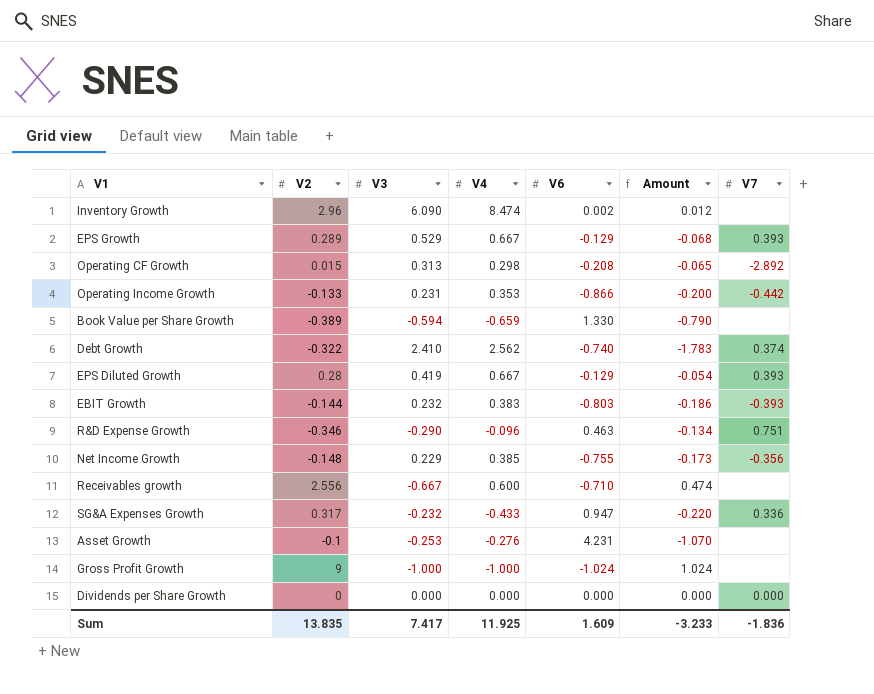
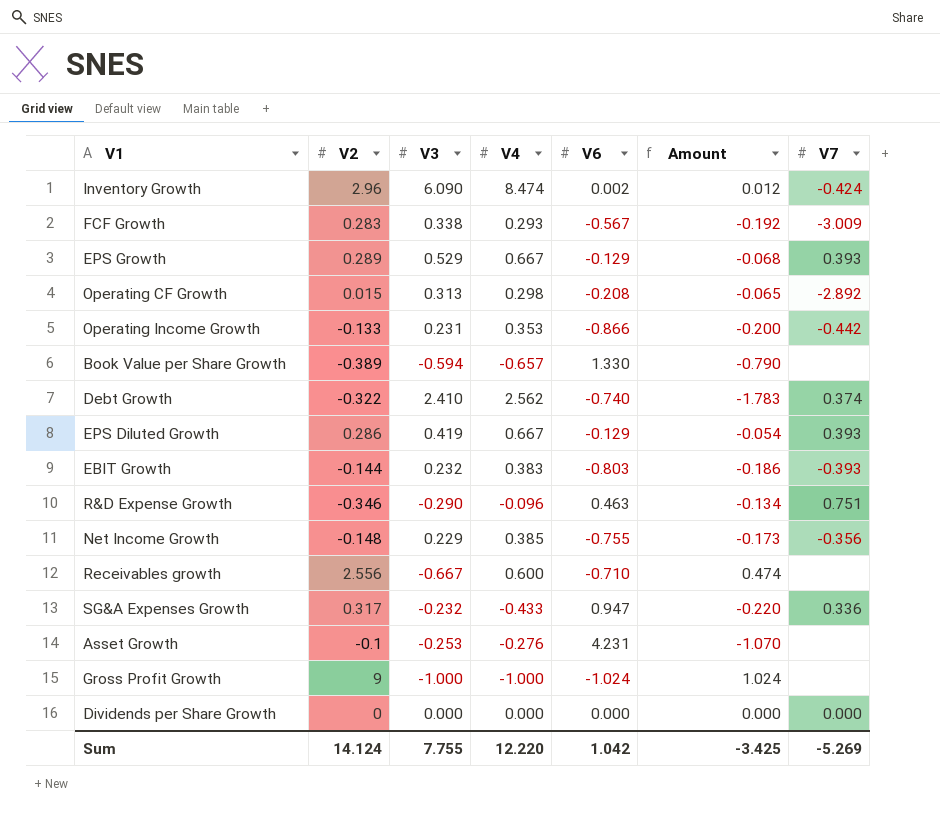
Inventory Growth | V7: none -> -0.424
row FCF Growth: none -> 0.283 | 0.338 | 0.293 | -0.567 | -0.192 | -3.009
Book Value per Share Growth | V4: -0.659 -> -0.657
EPS Diluted Growth | V2: 0.28 -> 0.286
Sum | V2: 13.835 -> 14.124
Sum | V3: 7.417 -> 7.755
Sum | V4: 11.925 -> 12.220
Sum | V6: 1.609 -> 1.042
Sum | Amount: -3.233 -> -3.425
Sum | V7: -1.836 -> -5.269

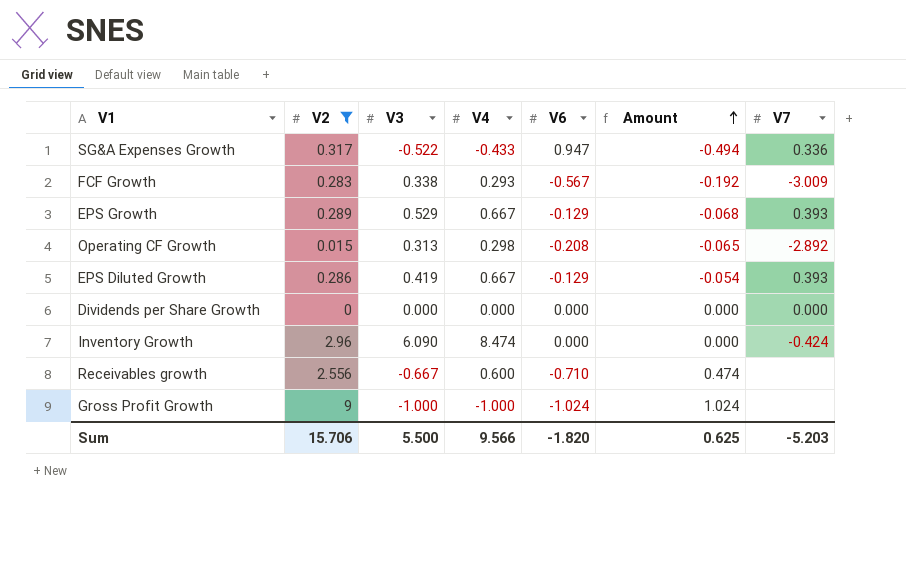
filter: none -> V2 >= 0
row order: none -> Amount ascending
SG&A Expenses Growth | V3: -0.232 -> -0.522
SG&A Expenses Growth | Amount: -0.220 -> -0.494
Inventory Growth | V6: 0.002 -> 0.000
Inventory Growth | Amount: 0.012 -> 0.000
Sum | V2: 14.124 -> 15.706
Sum | V3: 7.755 -> 5.500
Sum | V4: 12.220 -> 9.566
Sum | V6: 1.042 -> -1.820
Sum | Amount: -3.425 -> 0.625
Sum | V7: -5.269 -> -5.203

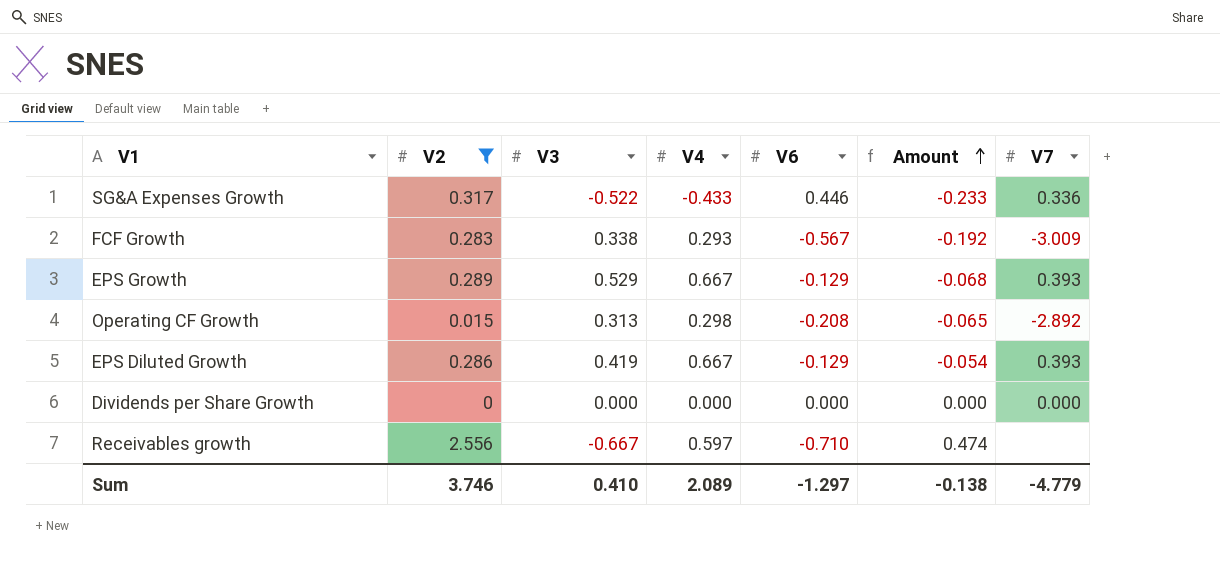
row Inventory Growth: 2.96 | 6.090 | 8.474 | 0.000 | 0.000 | -0.424 -> none
row Gross Profit Growth: 9 | -1.000 | -1.000 | -1.024 | 1.024 | none -> none
SG&A Expenses Growth | V6: 0.947 -> 0.446
SG&A Expenses Growth | Amount: -0.494 -> -0.233
Receivables growth | V4: 0.600 -> 0.597
Sum | V2: 15.706 -> 3.746
Sum | V3: 5.500 -> 0.410
Sum | V4: 9.566 -> 2.089
Sum | V6: -1.820 -> -1.297
Sum | Amount: 0.625 -> -0.138
Sum | V7: -5.203 -> -4.779

